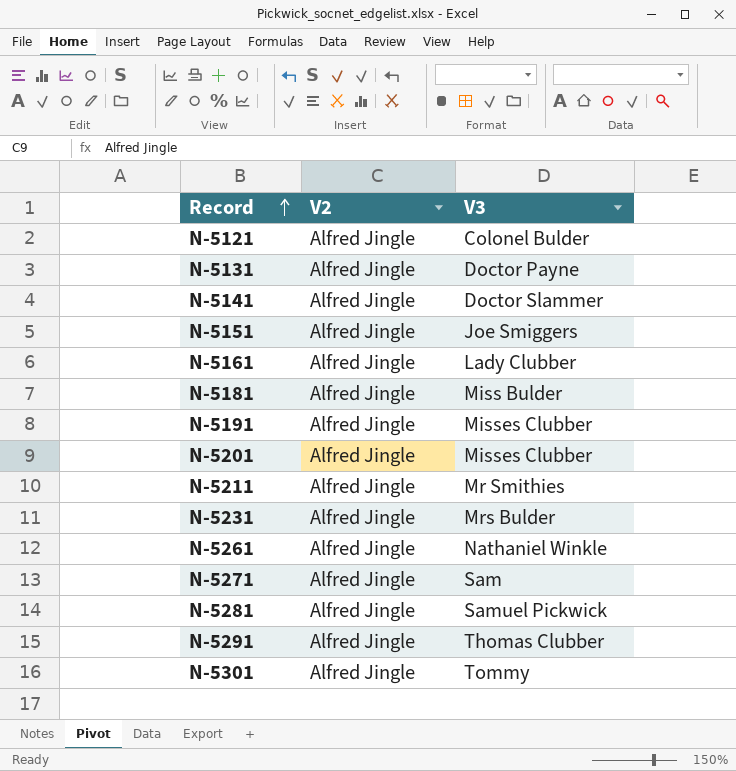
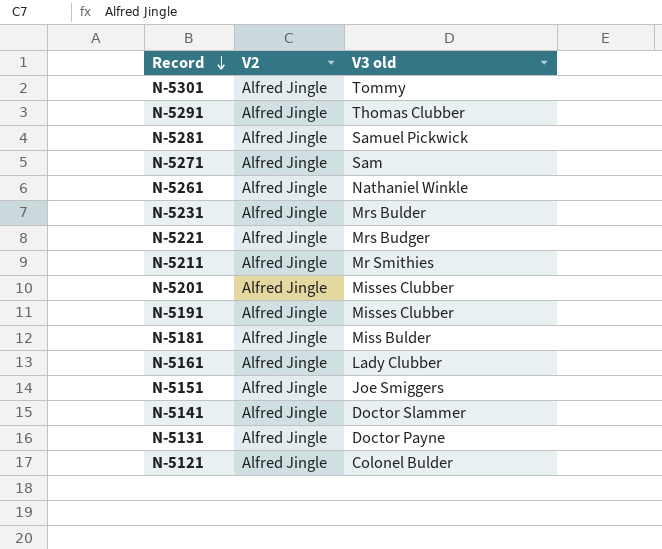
row order: Record ascending -> Record descending
column name: V3 -> V3 old
row N-5221: none -> Alfred Jingle | Mrs Budger

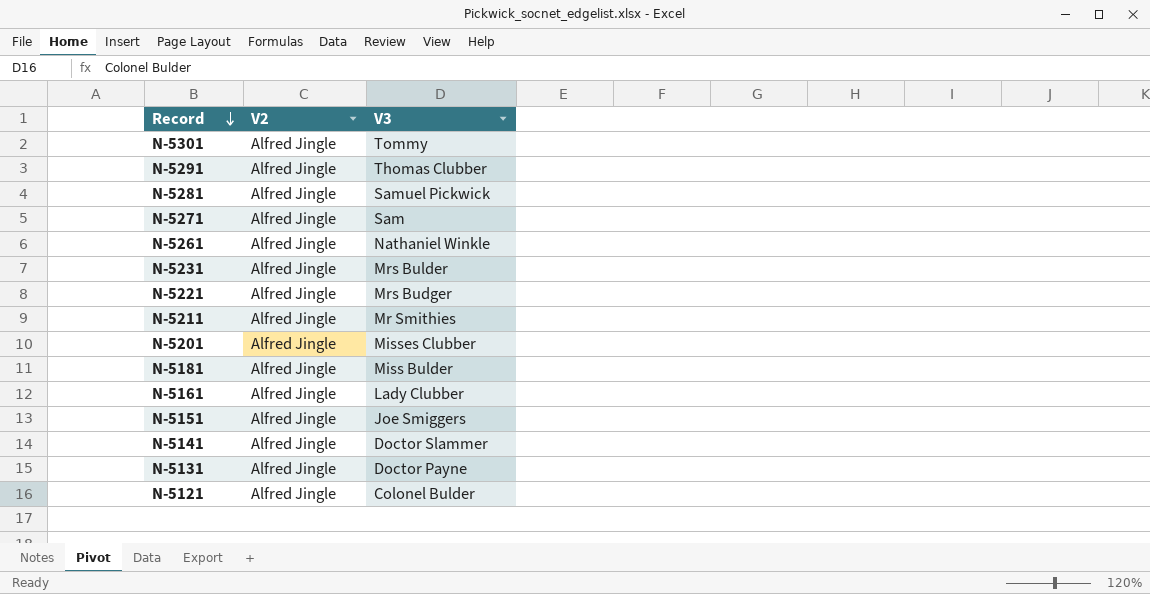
column name: V3 old -> V3
row N-5191: Alfred Jingle | Misses Clubber -> none

